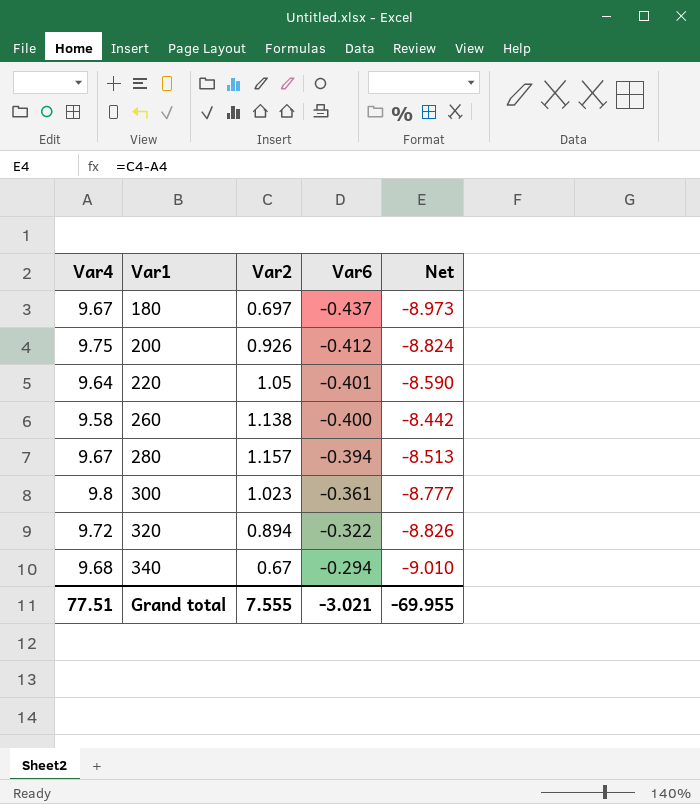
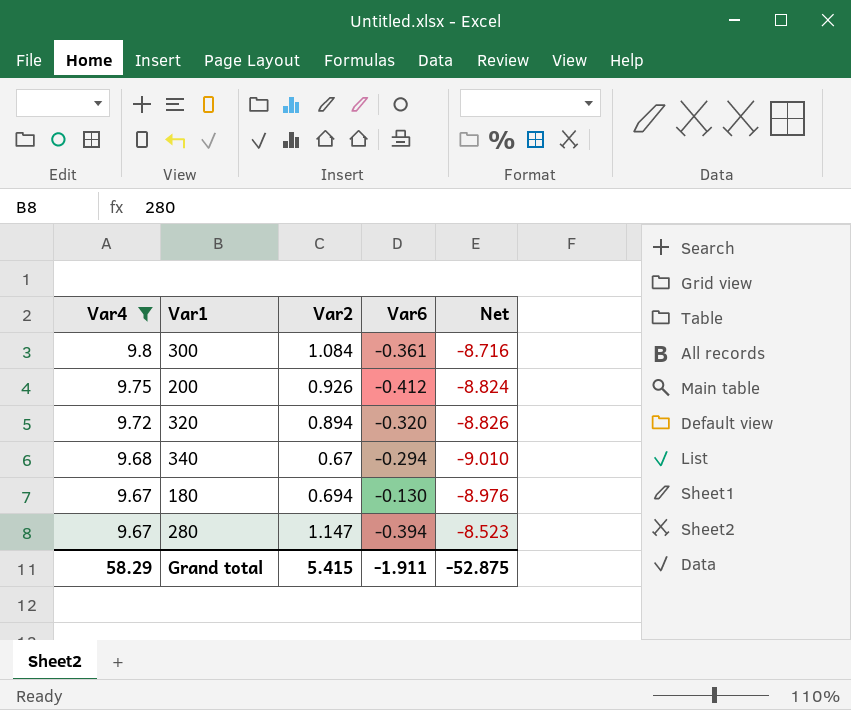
filter: none -> Var4 >= 9.67
row order: Var1 ascending -> Var4 descending
300 | Var2: 1.023 -> 1.084
300 | Net: -8.777 -> -8.716
320 | Var6: -0.322 -> -0.320
180 | Var2: 0.697 -> 0.694
180 | Var6: -0.437 -> -0.130
180 | Net: -8.973 -> -8.976
280 | Var2: 1.157 -> 1.147
280 | Net: -8.513 -> -8.523
Grand total | Var4: 77.51 -> 58.29
Grand total | Var2: 7.555 -> 5.415
Grand total | Var6: -3.021 -> -1.911
Grand total | Net: -69.955 -> -52.875

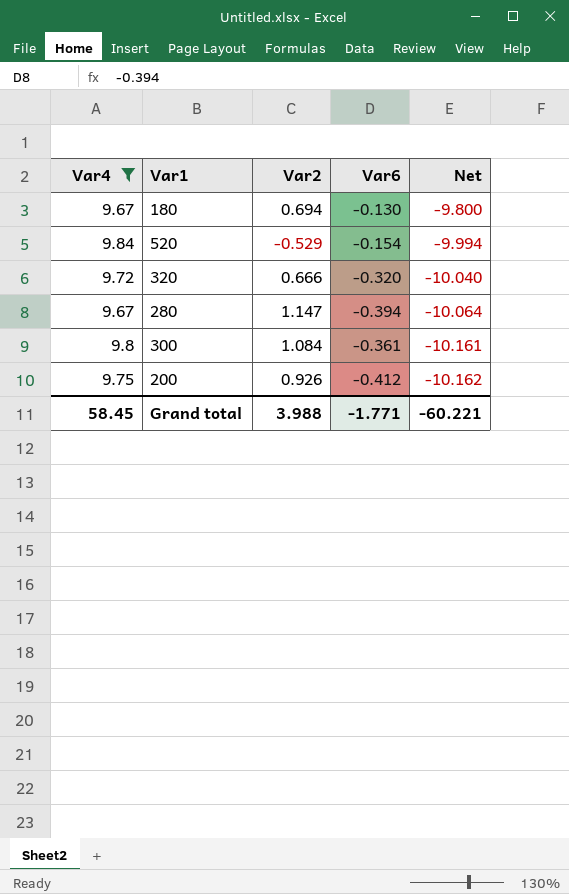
row order: Var4 descending -> Net descending
column Net | formula: [Var2] - [Var4] -> [Var6] - [Var4]
row 340: 9.68 | 0.67 | -0.294 | -9.010 -> none
row 520: none -> 9.84 | -0.529 | -0.154 | -9.994
320 | Var2: 0.894 -> 0.666
Grand total | Var4: 58.29 -> 58.45
Grand total | Var2: 5.415 -> 3.988
Grand total | Var6: -1.911 -> -1.771
Grand total | Net: -52.875 -> -60.221

